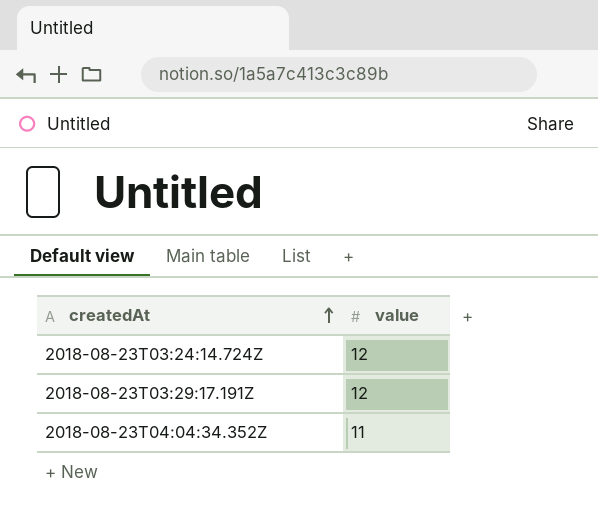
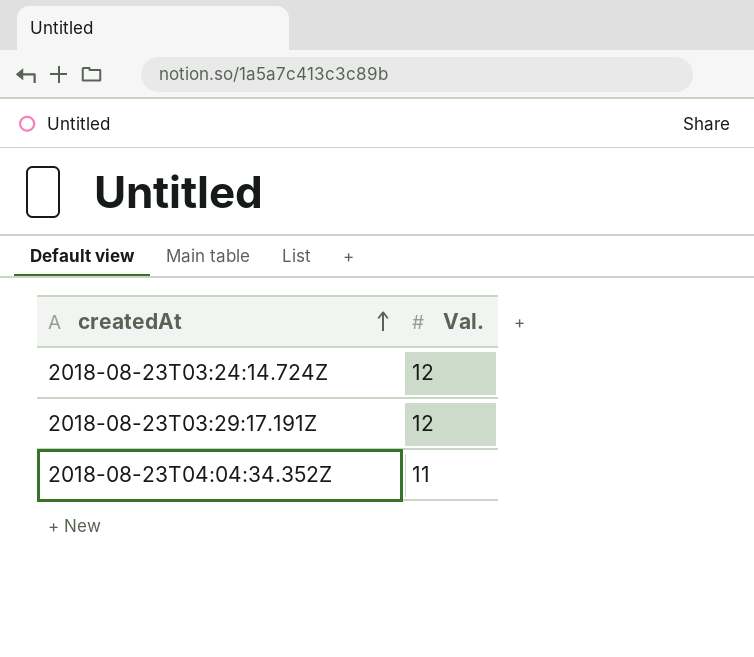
column name: value -> Val.

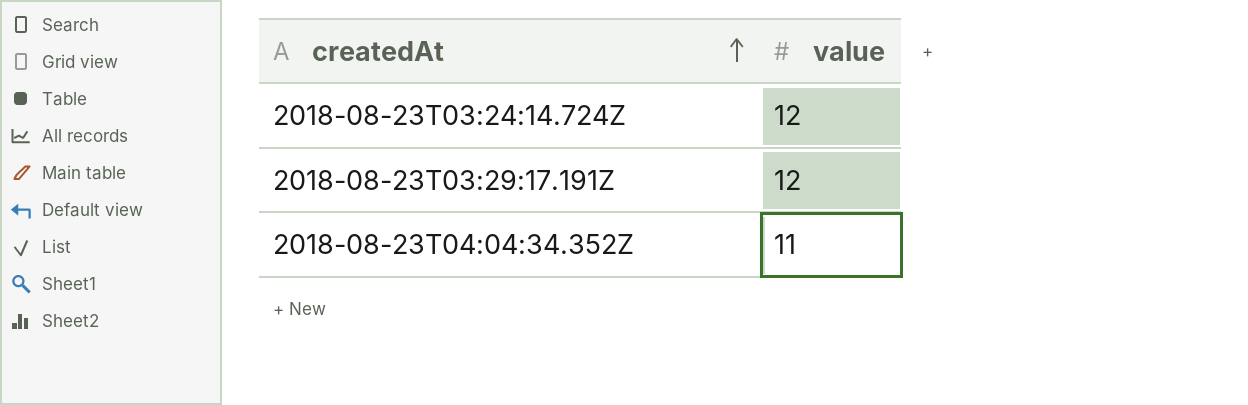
column name: Val. -> value

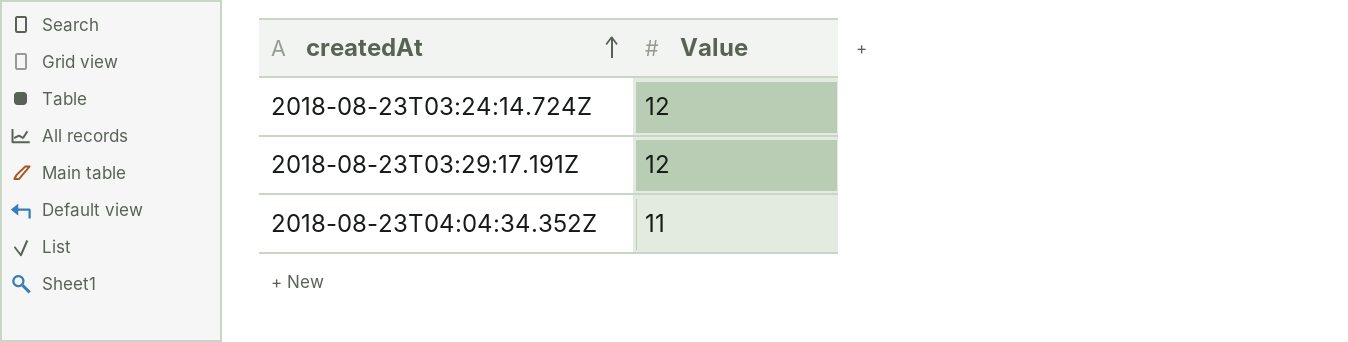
column name: value -> Value

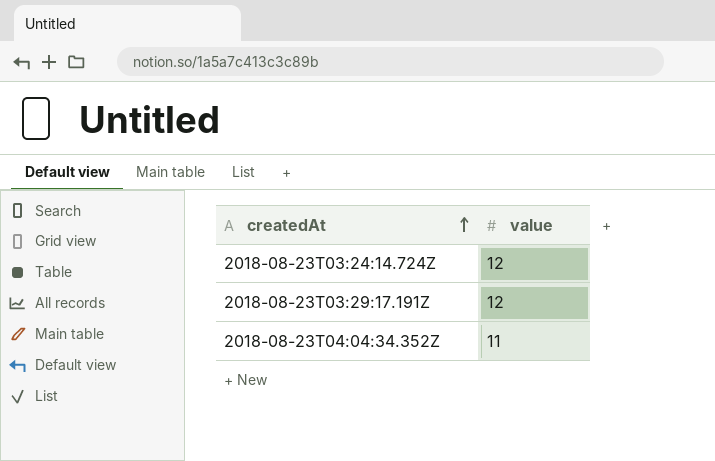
column name: Value -> value

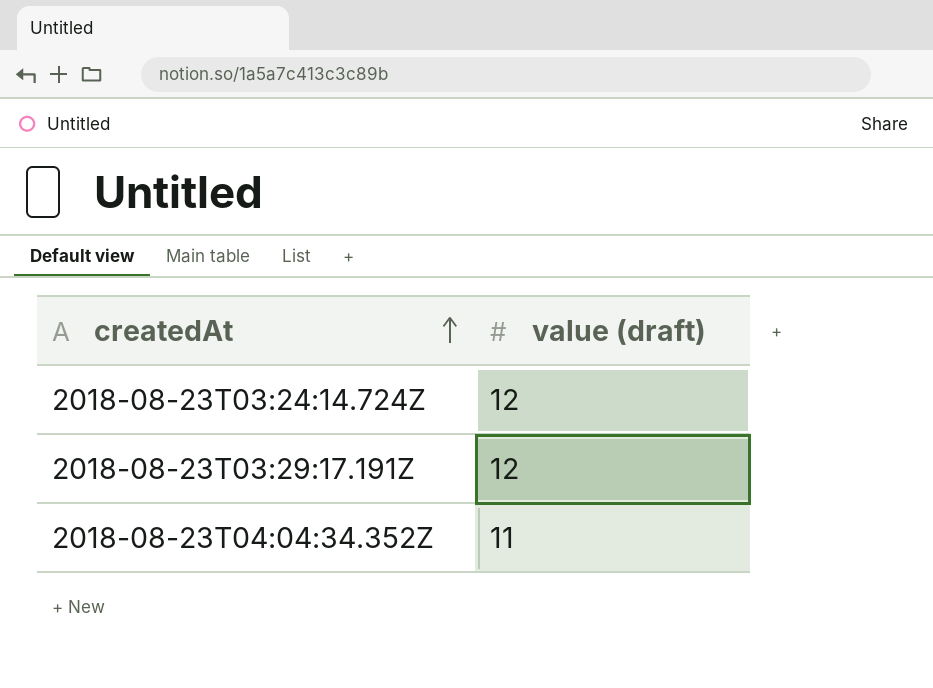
column name: value -> value (draft)

